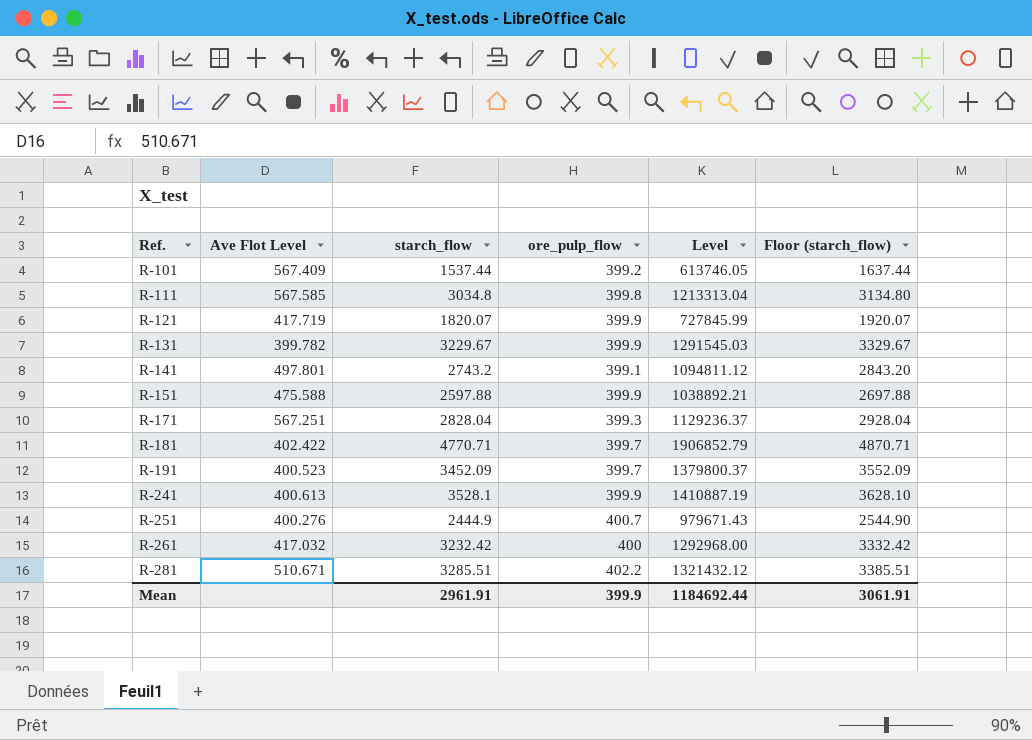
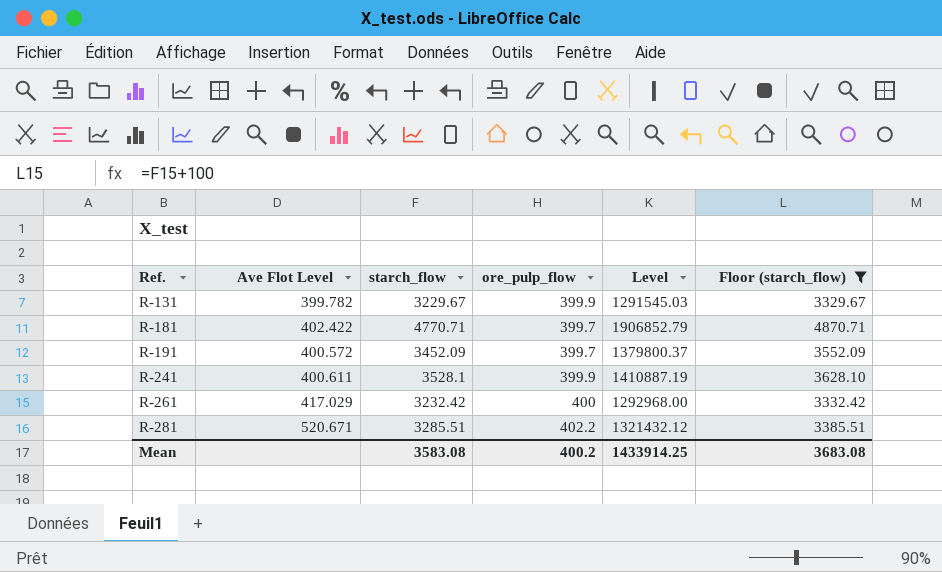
filter: none -> Floor (starch_flow) >= 3329.67
R-191 | Ave Flot Level: 400.523 -> 400.572
R-241 | Ave Flot Level: 400.613 -> 400.611
R-261 | Ave Flot Level: 417.032 -> 417.029
R-281 | Ave Flot Level: 510.671 -> 520.671
Mean | starch_flow: 2961.91 -> 3583.08
Mean | ore_pulp_flow: 399.9 -> 400.2
Mean | Level: 1184692.44 -> 1433914.25
Mean | Floor (starch_flow): 3061.91 -> 3683.08

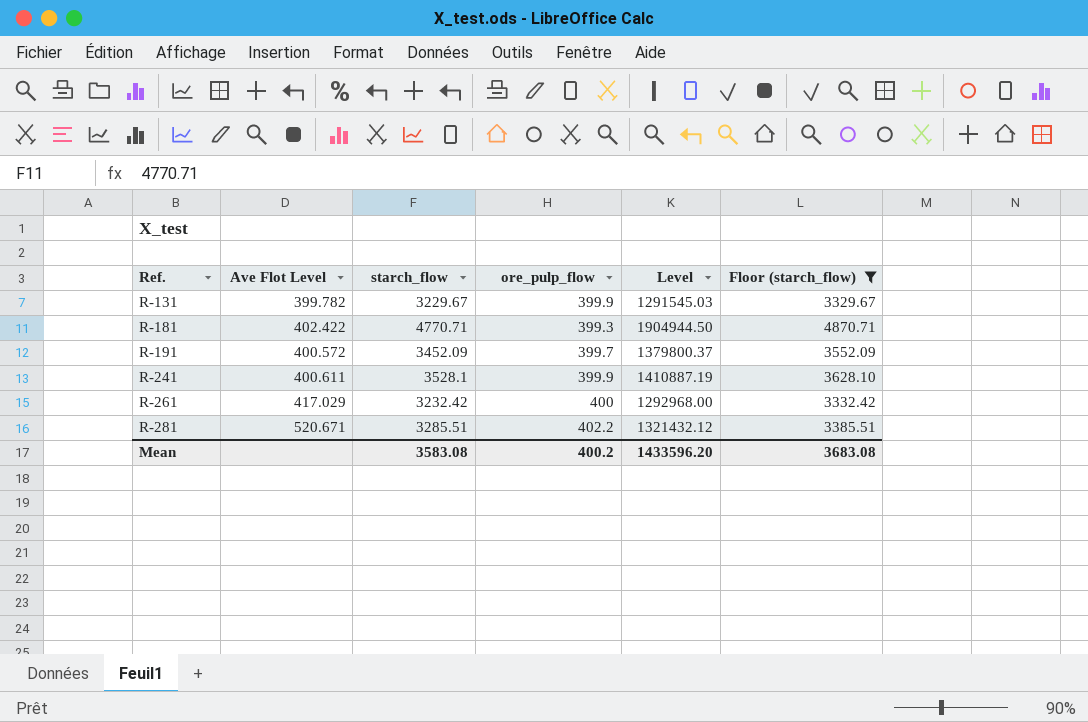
R-181 | ore_pulp_flow: 399.7 -> 399.3
R-181 | Level: 1906852.79 -> 1904944.50
Mean | Level: 1433914.25 -> 1433596.20

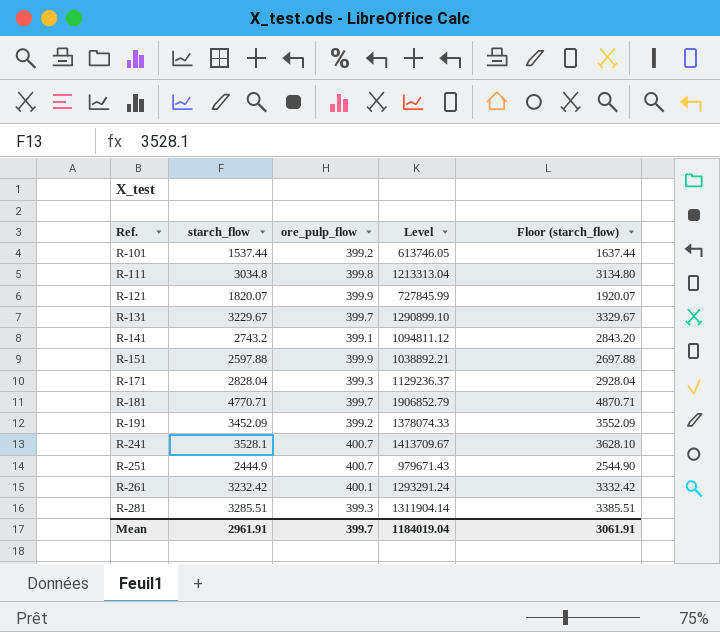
filter: Floor (starch_flow) >= 3329.67 -> none
column Ave Flot Level | position: 2 -> none
R-131 | ore_pulp_flow: 399.9 -> 399.7
R-131 | Level: 1291545.03 -> 1290899.10
R-181 | ore_pulp_flow: 399.3 -> 399.7
R-181 | Level: 1904944.50 -> 1906852.79
R-191 | ore_pulp_flow: 399.7 -> 399.2
R-191 | Level: 1379800.37 -> 1378074.33
R-241 | ore_pulp_flow: 399.9 -> 400.7
R-241 | Level: 1410887.19 -> 1413709.67
R-261 | ore_pulp_flow: 400 -> 400.1
R-261 | Level: 1292968.00 -> 1293291.24
R-281 | ore_pulp_flow: 402.2 -> 399.3
R-281 | Level: 1321432.12 -> 1311904.14
Mean | starch_flow: 3583.08 -> 2961.91
Mean | ore_pulp_flow: 400.2 -> 399.7
Mean | Level: 1433596.20 -> 1184019.04
Mean | Floor (starch_flow): 3683.08 -> 3061.91

